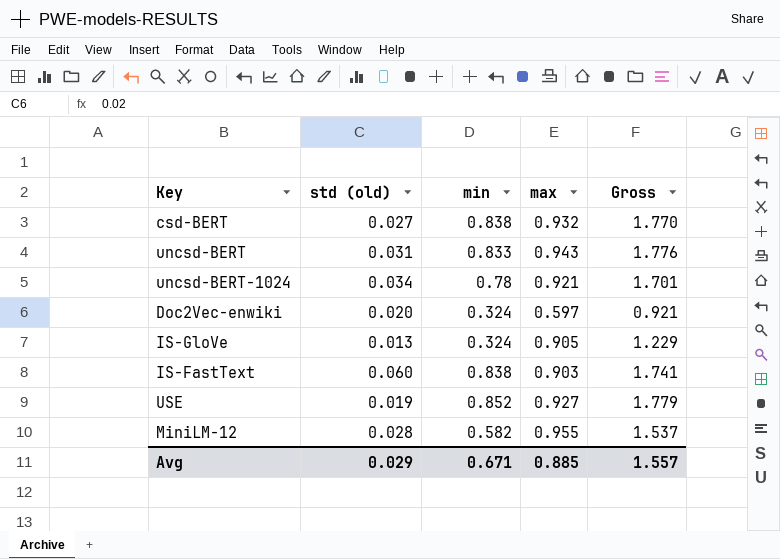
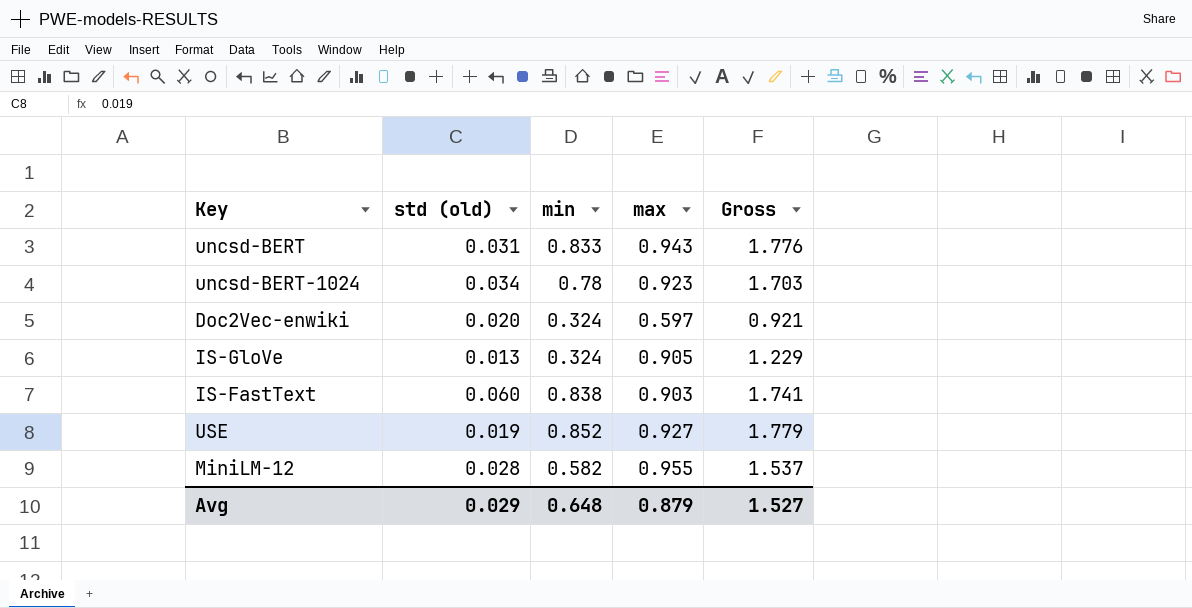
row csd-BERT: 0.027 | 0.838 | 0.932 | 1.770 -> none
uncsd-BERT-1024 | max: 0.921 -> 0.923
uncsd-BERT-1024 | Gross: 1.701 -> 1.703
Avg | min: 0.671 -> 0.648
Avg | max: 0.885 -> 0.879
Avg | Gross: 1.557 -> 1.527

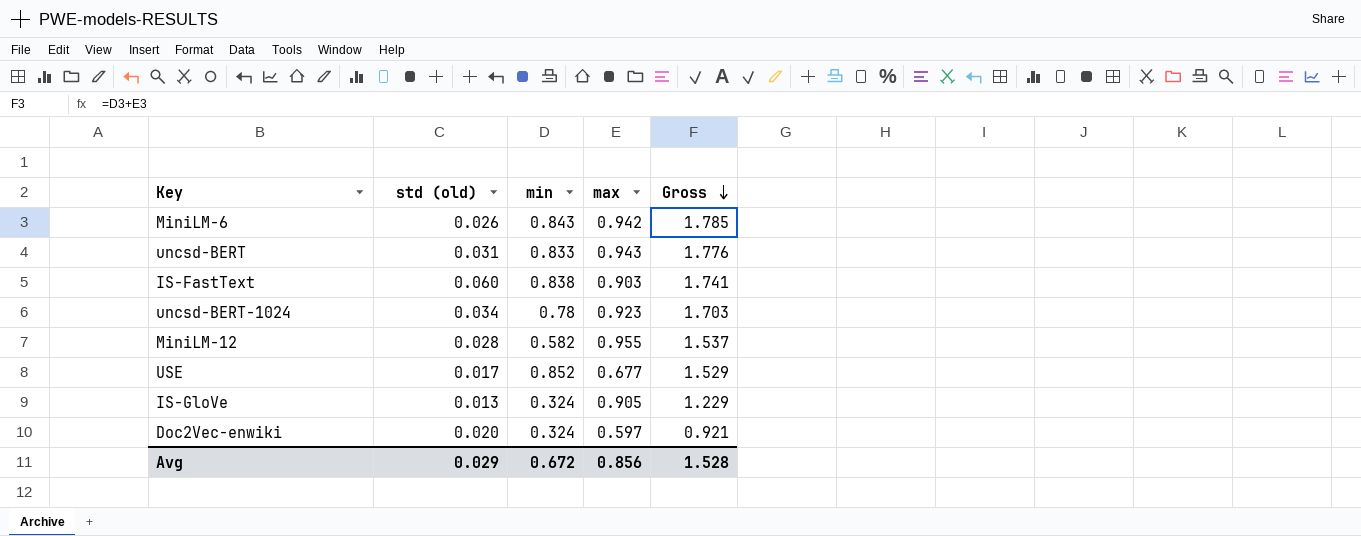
row order: none -> Gross descending
row MiniLM-6: none -> 0.026 | 0.843 | 0.942 | 1.785
USE | std (old): 0.019 -> 0.017
USE | max: 0.927 -> 0.677
USE | Gross: 1.779 -> 1.529
Avg | min: 0.648 -> 0.672
Avg | max: 0.879 -> 0.856
Avg | Gross: 1.527 -> 1.528

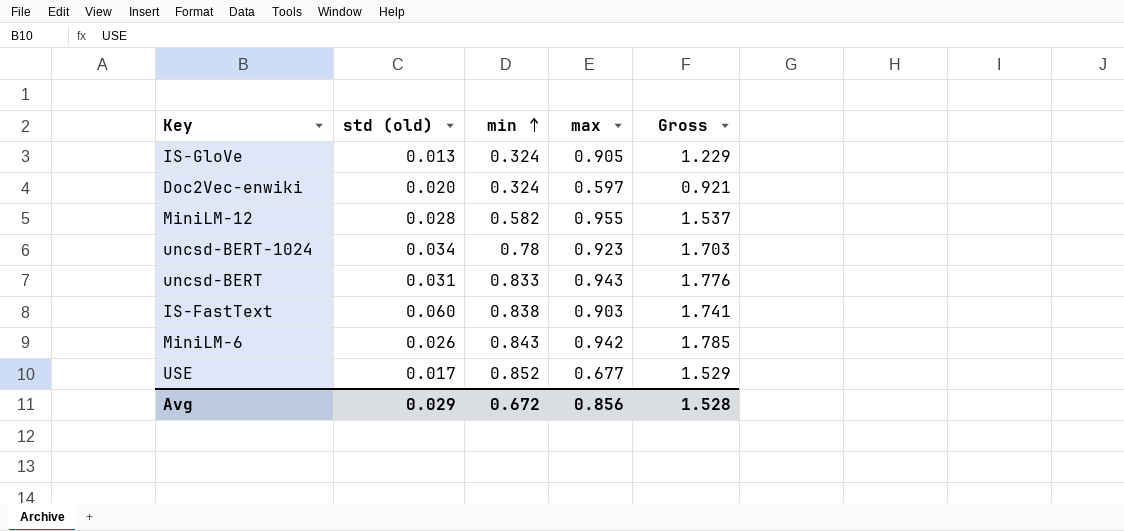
row order: Gross descending -> min ascending

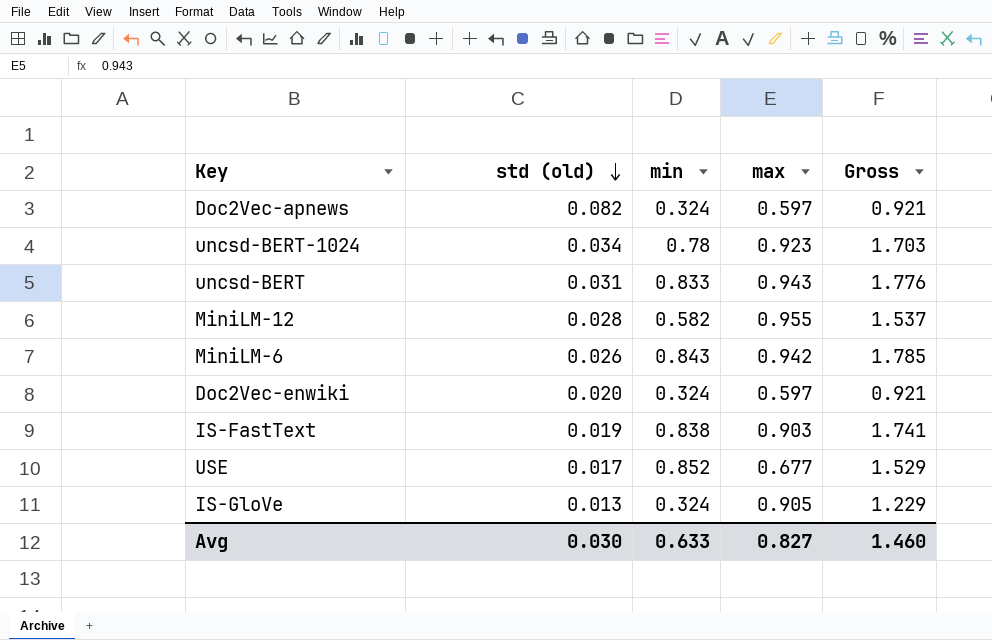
row order: min ascending -> std (old) descending
row Doc2Vec-apnews: none -> 0.082 | 0.324 | 0.597 | 0.921
IS-FastText | std (old): 0.060 -> 0.019
Avg | std (old): 0.029 -> 0.030
Avg | min: 0.672 -> 0.633
Avg | max: 0.856 -> 0.827
Avg | Gross: 1.528 -> 1.460

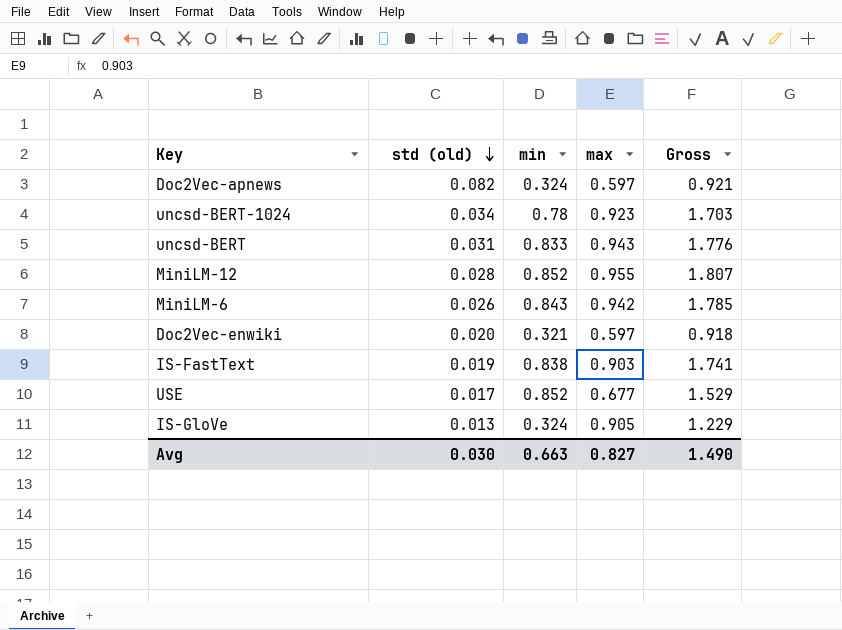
MiniLM-12 | min: 0.582 -> 0.852
MiniLM-12 | Gross: 1.537 -> 1.807
Doc2Vec-enwiki | min: 0.324 -> 0.321
Doc2Vec-enwiki | Gross: 0.921 -> 0.918
Avg | min: 0.633 -> 0.663
Avg | Gross: 1.460 -> 1.490

